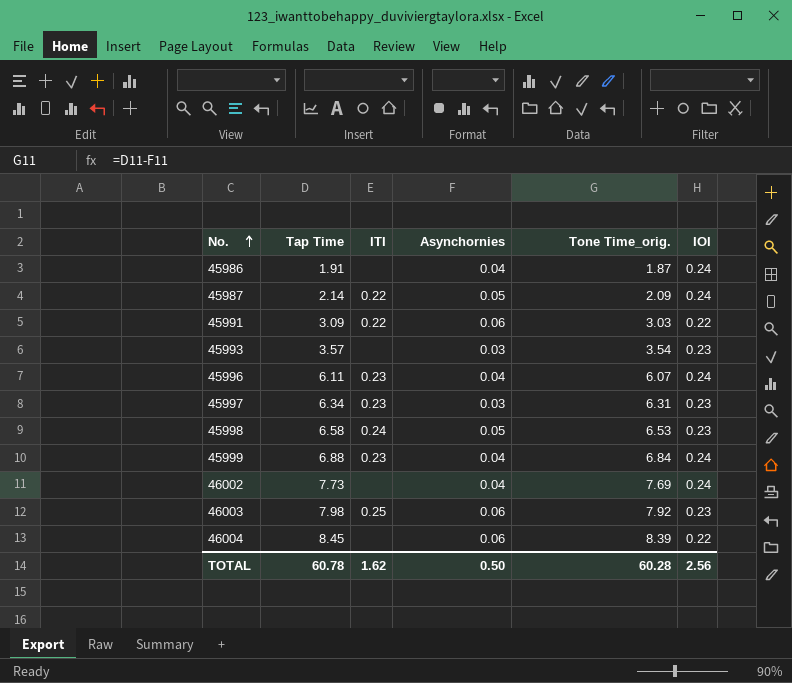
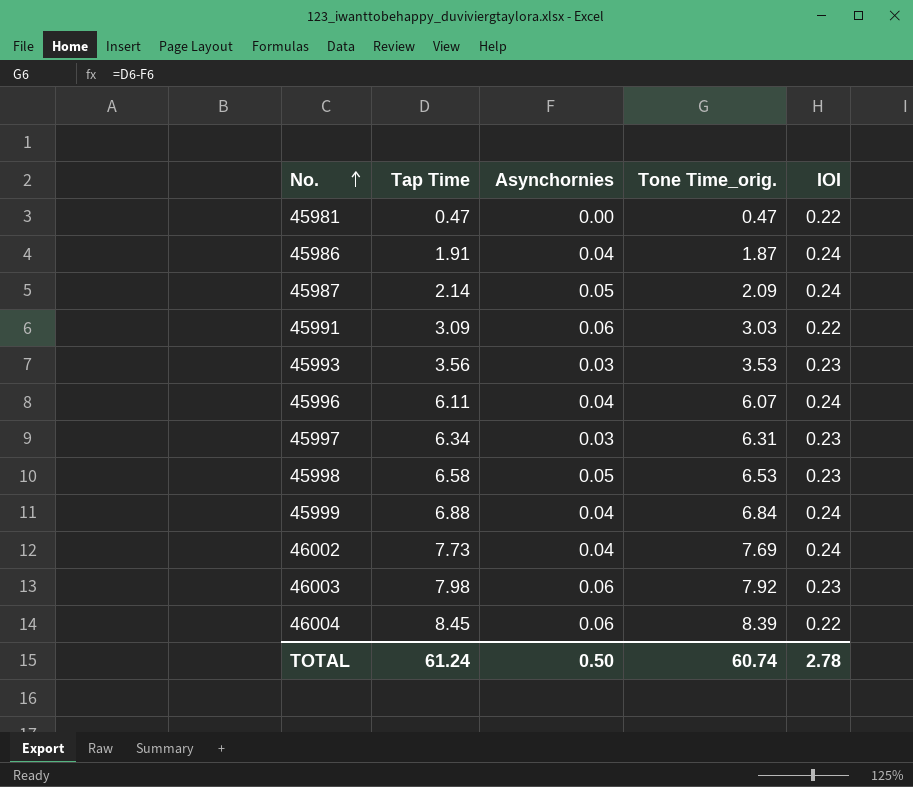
column ITI | position: 3 -> none
row 45981: none -> 0.47 | 0.00 | 0.47 | 0.22
45993 | Tap Time: 3.57 -> 3.56
45993 | Tone Time_orig.: 3.54 -> 3.53
TOTAL | Tap Time: 60.78 -> 61.24
TOTAL | Tone Time_orig.: 60.28 -> 60.74
TOTAL | IOI: 2.56 -> 2.78

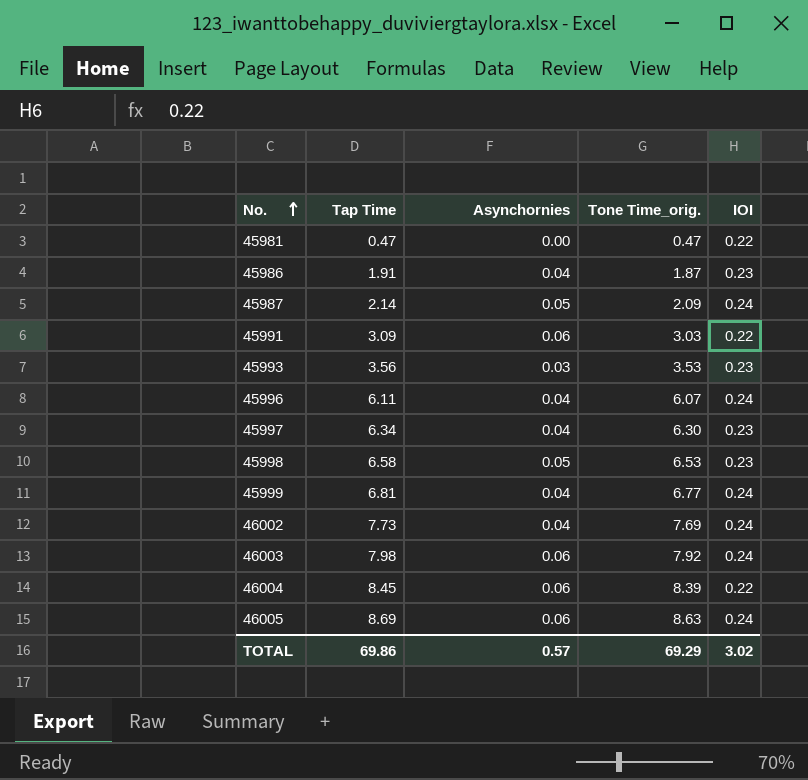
45986 | IOI: 0.24 -> 0.23
45997 | Asynchornies: 0.03 -> 0.04
45997 | Tone Time_orig.: 6.31 -> 6.30
45999 | Tap Time: 6.88 -> 6.81
45999 | Tone Time_orig.: 6.84 -> 6.77
46003 | IOI: 0.23 -> 0.24
row 46005: none -> 8.69 | 0.06 | 8.63 | 0.24
TOTAL | Tap Time: 61.24 -> 69.86
TOTAL | Asynchornies: 0.50 -> 0.57
TOTAL | Tone Time_orig.: 60.74 -> 69.29
TOTAL | IOI: 2.78 -> 3.02

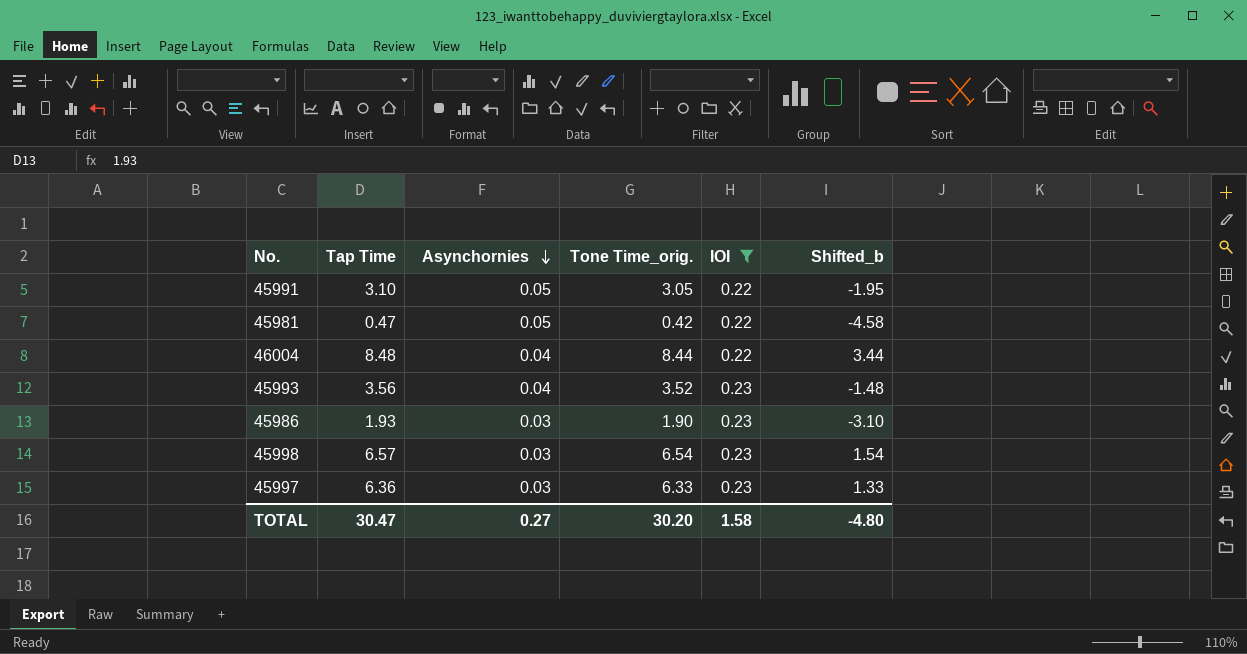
filter: none -> IOI != 0.24
row order: No. ascending -> Asynchornies descending
column Shifted_b | formula: none -> [Tone Time_orig.] - 5
45991 | Tap Time: 3.09 -> 3.10
45991 | Asynchornies: 0.06 -> 0.05
45991 | Tone Time_orig.: 3.03 -> 3.05
45981 | Asynchornies: 0.00 -> 0.05
45981 | Tone Time_orig.: 0.47 -> 0.42
46004 | Tap Time: 8.45 -> 8.48
46004 | Asynchornies: 0.06 -> 0.04
46004 | Tone Time_orig.: 8.39 -> 8.44
45993 | Asynchornies: 0.03 -> 0.04
45993 | Tone Time_orig.: 3.53 -> 3.52
45986 | Tap Time: 1.91 -> 1.93
45986 | Asynchornies: 0.04 -> 0.03
45986 | Tone Time_orig.: 1.87 -> 1.90
45998 | Tap Time: 6.58 -> 6.57
45998 | Asynchornies: 0.05 -> 0.03
45998 | Tone Time_orig.: 6.53 -> 6.54
45997 | Tap Time: 6.34 -> 6.36
45997 | Asynchornies: 0.04 -> 0.03
45997 | Tone Time_orig.: 6.30 -> 6.33
TOTAL | Tap Time: 69.86 -> 30.47
TOTAL | Asynchornies: 0.57 -> 0.27
TOTAL | Tone Time_orig.: 69.29 -> 30.20
TOTAL | IOI: 3.02 -> 1.58

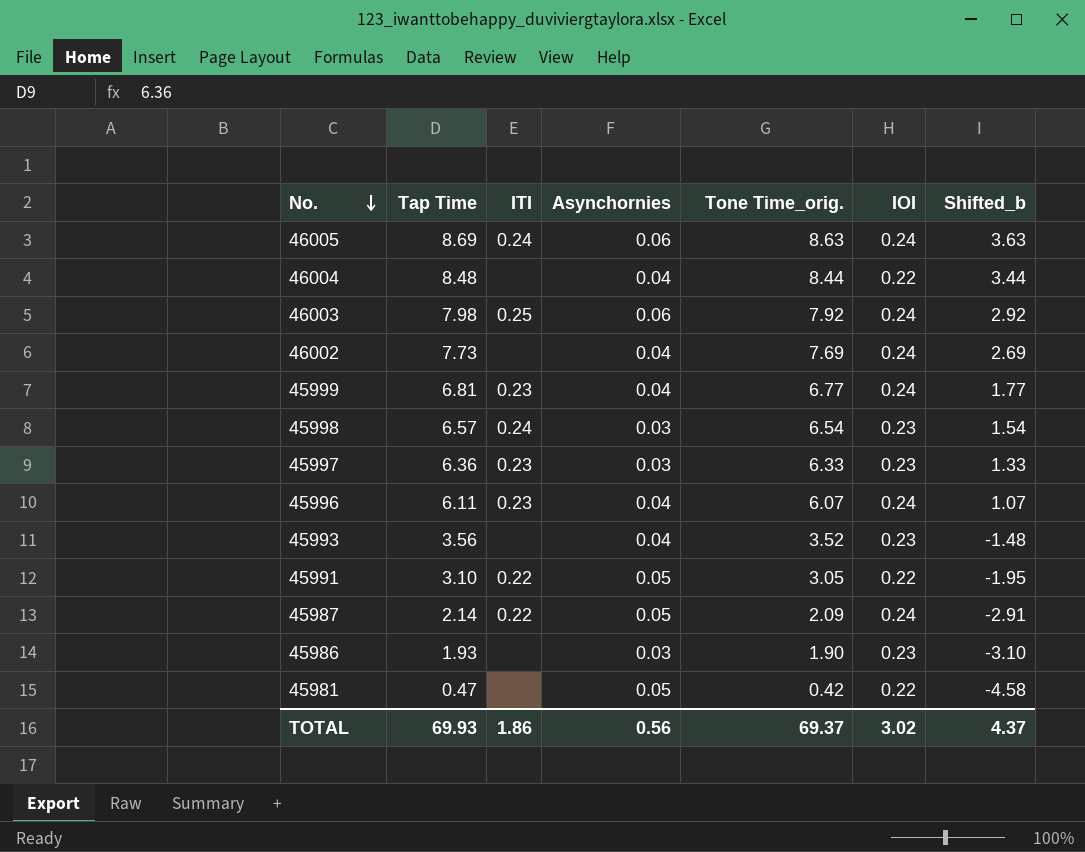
filter: IOI != 0.24 -> none
row order: Asynchornies descending -> No. descending
column ITI | position: none -> 3
TOTAL | Tap Time: 30.47 -> 69.93
TOTAL | Asynchornies: 0.27 -> 0.56
TOTAL | Tone Time_orig.: 30.20 -> 69.37
TOTAL | IOI: 1.58 -> 3.02
TOTAL | Shifted_b: -4.80 -> 4.37

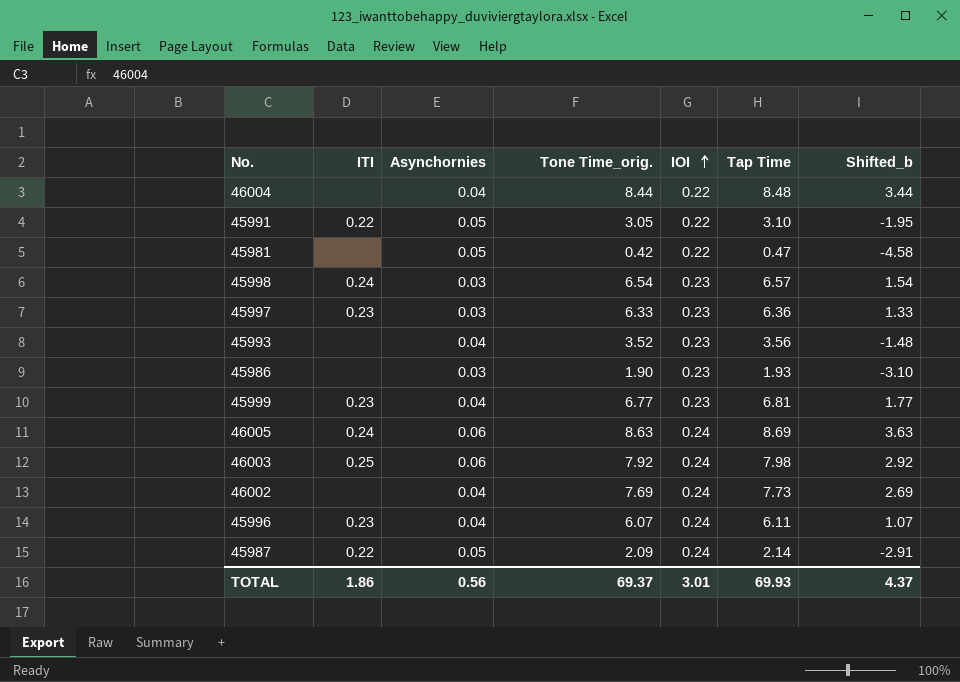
row order: No. descending -> IOI ascending
column Tap Time | position: 2 -> 6
45999 | IOI: 0.24 -> 0.23
TOTAL | IOI: 3.02 -> 3.01

